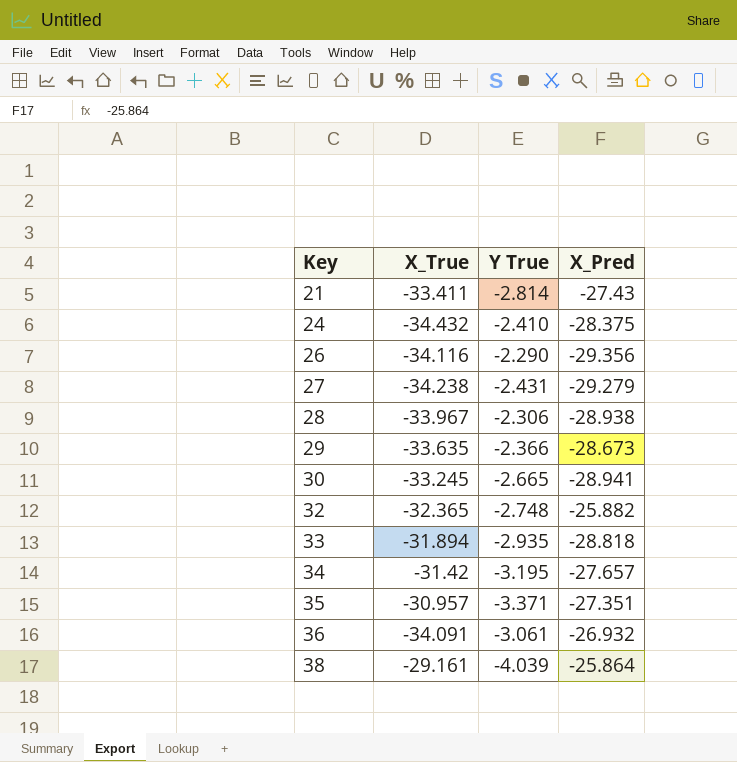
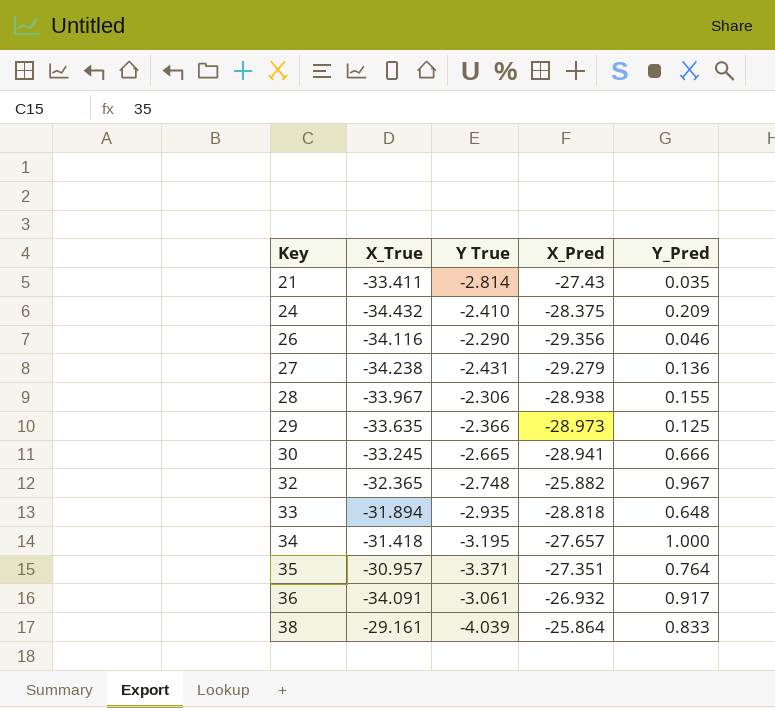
column Y_Pred | position: none -> 5
29 | X_Pred: -28.673 -> -28.973
34 | X_True: -31.42 -> -31.418

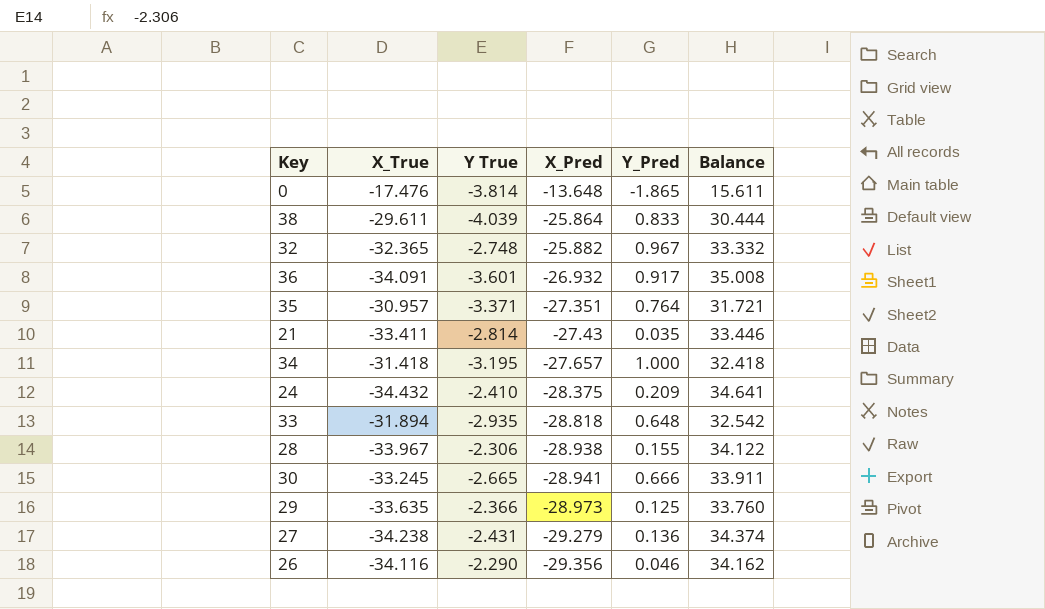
row order: Key ascending -> X_Pred descending
column Balance | formula: none -> [Y_Pred] - [X_True]
row 0: none -> -17.476 | -3.814 | -13.648 | -1.865 | 15.611
38 | X_True: -29.161 -> -29.611
36 | Y True: -3.061 -> -3.601

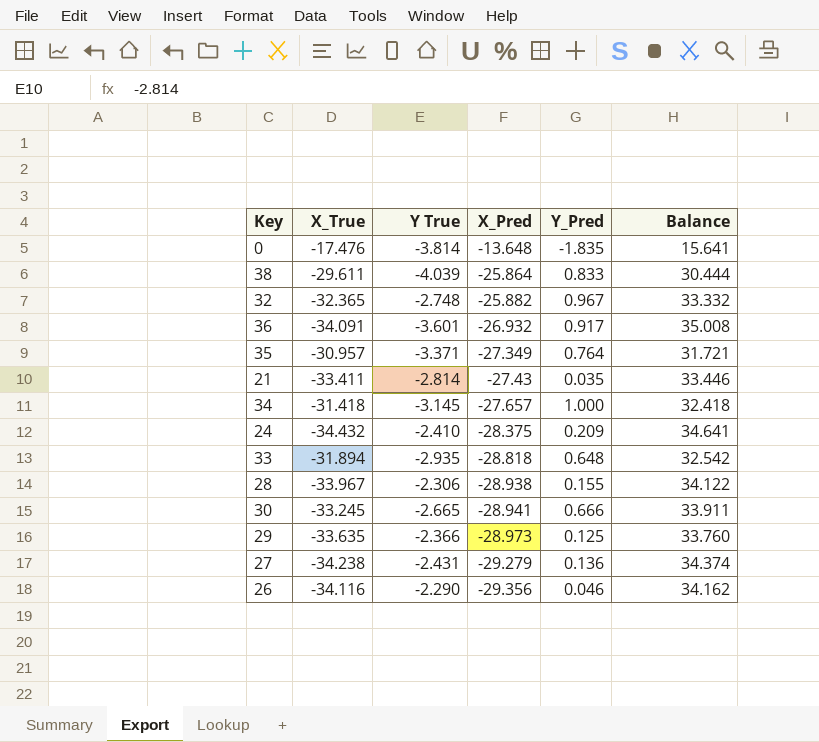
0 | Y_Pred: -1.865 -> -1.835
0 | Balance: 15.611 -> 15.641
35 | X_Pred: -27.351 -> -27.349
34 | Y True: -3.195 -> -3.145

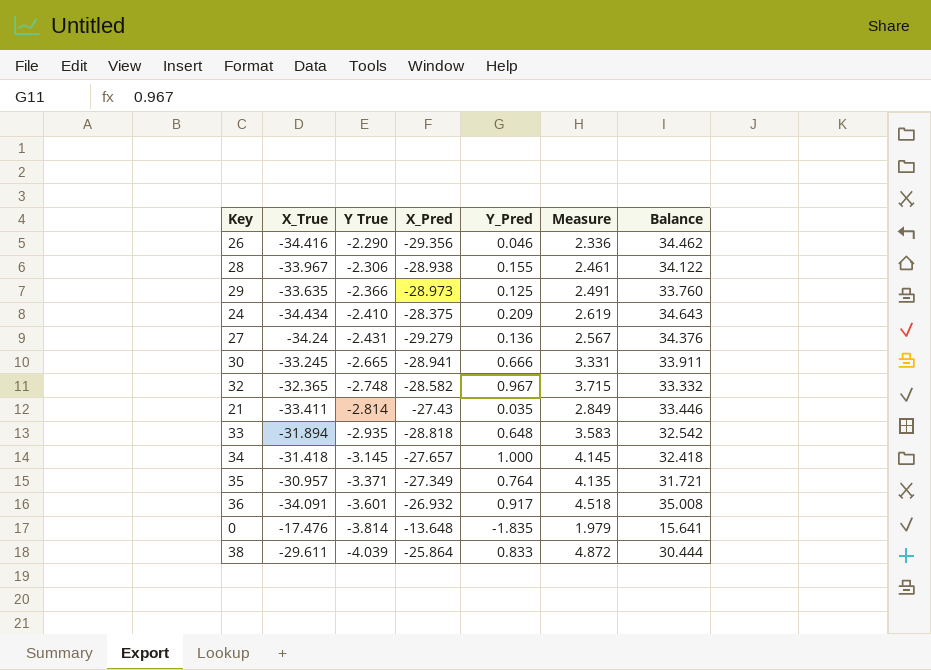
row order: X_Pred descending -> Y True descending
column Measure | formula: none -> [Y_Pred] - [Y True]
26 | X_True: -34.116 -> -34.416
26 | Balance: 34.162 -> 34.462
24 | X_True: -34.432 -> -34.434
24 | Balance: 34.641 -> 34.643
27 | X_True: -34.238 -> -34.24
27 | Balance: 34.374 -> 34.376
32 | X_Pred: -25.882 -> -28.582

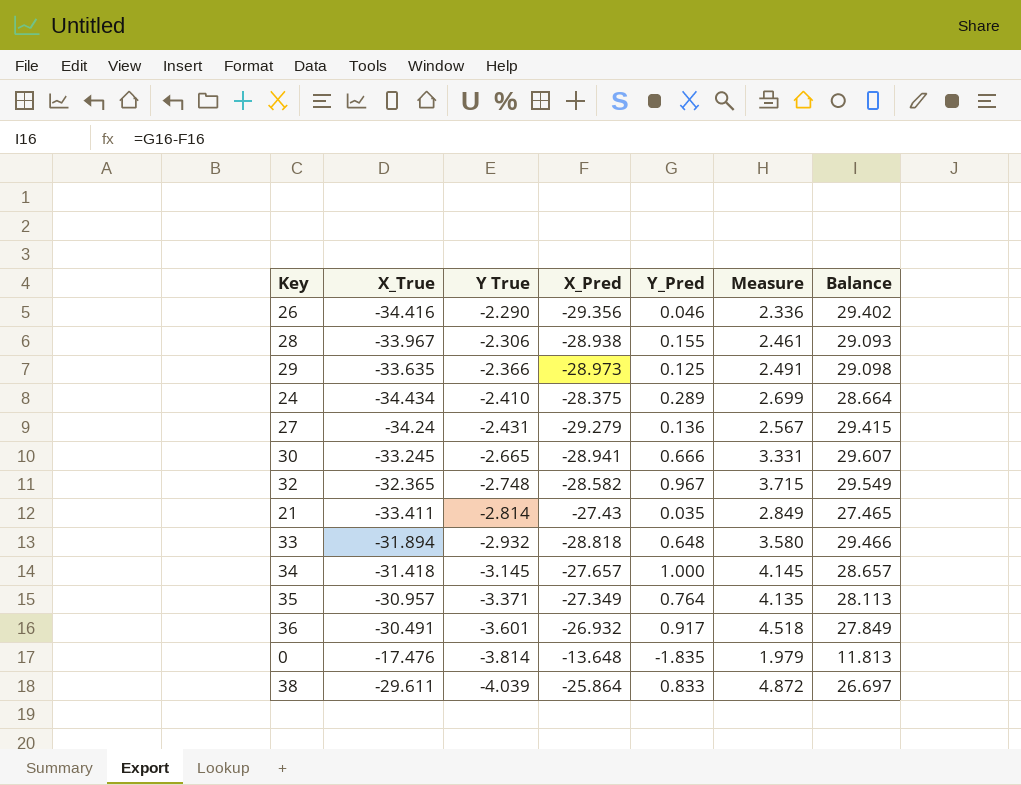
column Balance | formula: [Y_Pred] - [X_True] -> [Y_Pred] - [X_Pred]
24 | Y_Pred: 0.209 -> 0.289
24 | Measure: 2.619 -> 2.699
33 | Y True: -2.935 -> -2.932
33 | Measure: 3.583 -> 3.580
36 | X_True: -34.091 -> -30.491

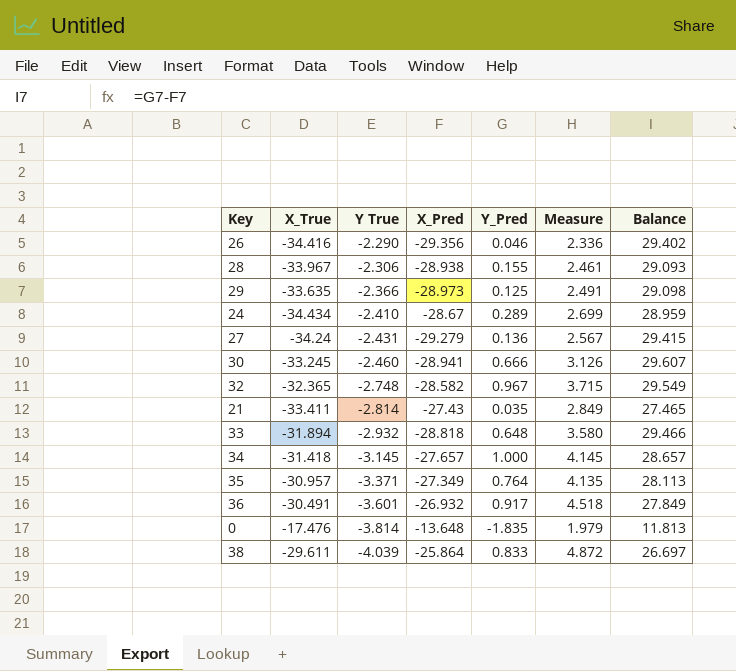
24 | X_Pred: -28.375 -> -28.67
24 | Balance: 28.664 -> 28.959
30 | Y True: -2.665 -> -2.460
30 | Measure: 3.331 -> 3.126

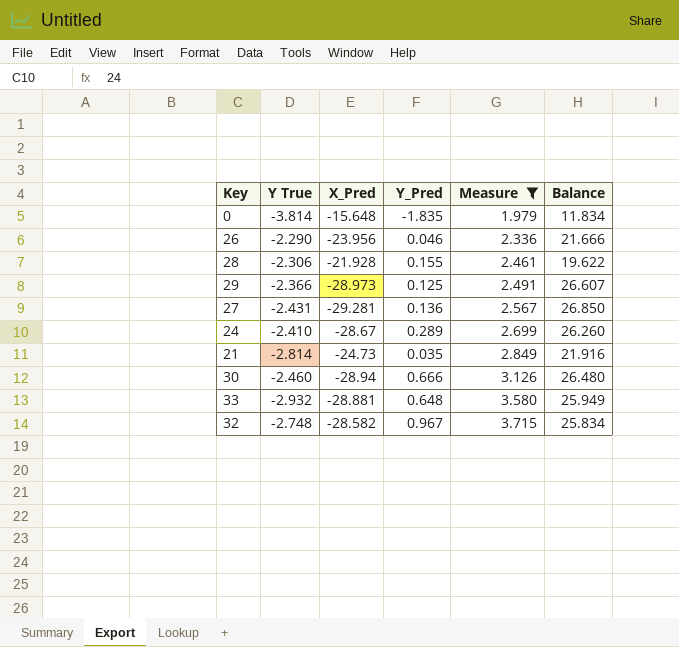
filter: none -> Measure <= 3.715
row order: Y True descending -> Measure ascending
column X_True | position: 2 -> none
column Balance | formula: [Y_Pred] - [X_Pred] -> [Y True] - [X_Pred]
0 | X_Pred: -13.648 -> -15.648
26 | X_Pred: -29.356 -> -23.956
28 | X_Pred: -28.938 -> -21.928
27 | X_Pred: -29.279 -> -29.281
21 | X_Pred: -27.43 -> -24.73
30 | X_Pred: -28.941 -> -28.94
33 | X_Pred: -28.818 -> -28.881

